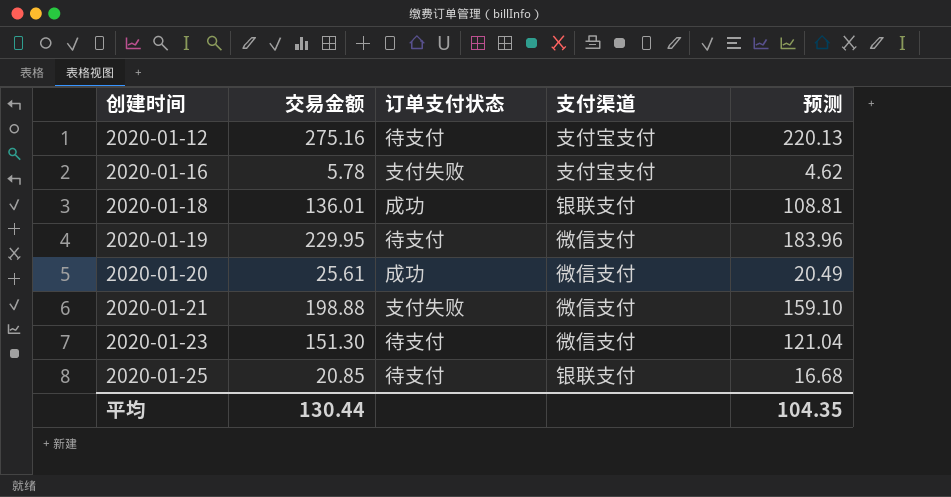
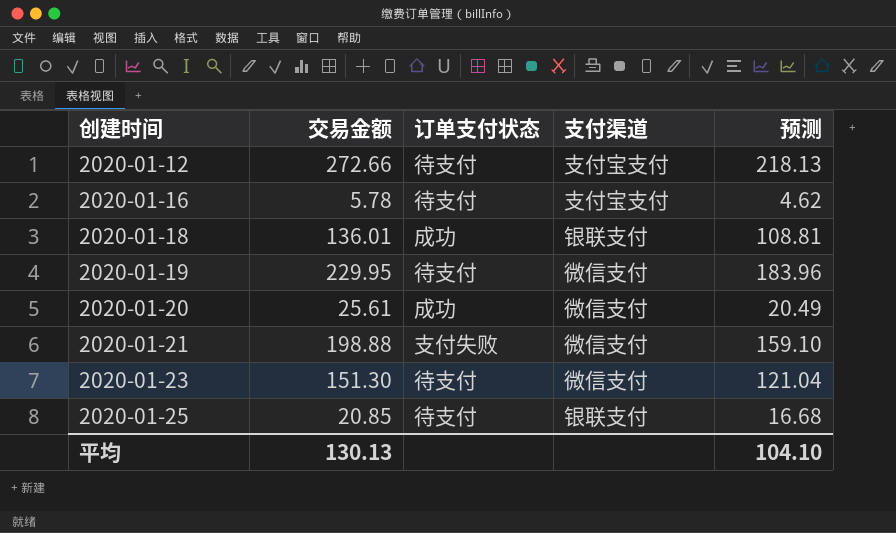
2020-01-12 | 交易金额: 275.16 -> 272.66
2020-01-12 | 预测: 220.13 -> 218.13
2020-01-16 | 订单支付状态: 支付失败 -> 待支付
平均 | 交易金额: 130.44 -> 130.13
平均 | 预测: 104.35 -> 104.10

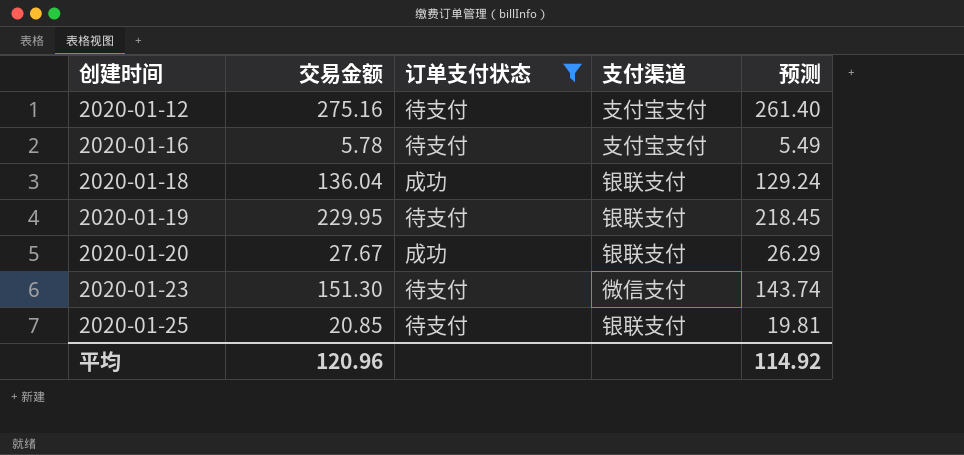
filter: none -> 订单支付状态 != 支付失败
column 预测 | formula: [交易金额] * 0.8 -> [交易金额] * 0.95
2020-01-12 | 交易金额: 272.66 -> 275.16
2020-01-18 | 交易金额: 136.01 -> 136.04
2020-01-19 | 支付渠道: 微信支付 -> 银联支付
2020-01-20 | 交易金额: 25.61 -> 27.67
2020-01-20 | 支付渠道: 微信支付 -> 银联支付
平均 | 交易金额: 130.13 -> 120.96
平均 | 预测: 104.10 -> 114.92

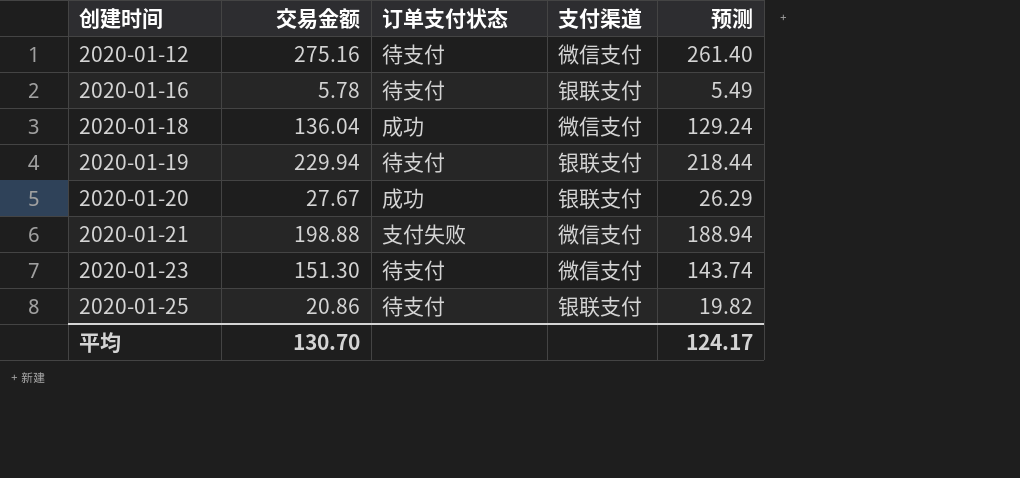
filter: 订单支付状态 != 支付失败 -> none
2020-01-12 | 支付渠道: 支付宝支付 -> 微信支付
2020-01-16 | 支付渠道: 支付宝支付 -> 银联支付
2020-01-18 | 支付渠道: 银联支付 -> 微信支付
2020-01-19 | 交易金额: 229.95 -> 229.94
2020-01-19 | 预测: 218.45 -> 218.44
2020-01-25 | 交易金额: 20.85 -> 20.86
2020-01-25 | 预测: 19.81 -> 19.82
平均 | 交易金额: 120.96 -> 130.70
平均 | 预测: 114.92 -> 124.17

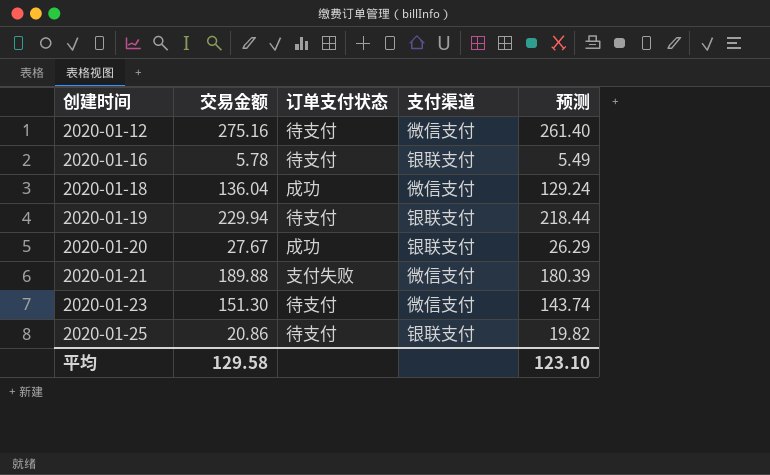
2020-01-21 | 交易金额: 198.88 -> 189.88
2020-01-21 | 预测: 188.94 -> 180.39
平均 | 交易金额: 130.70 -> 129.58
平均 | 预测: 124.17 -> 123.10

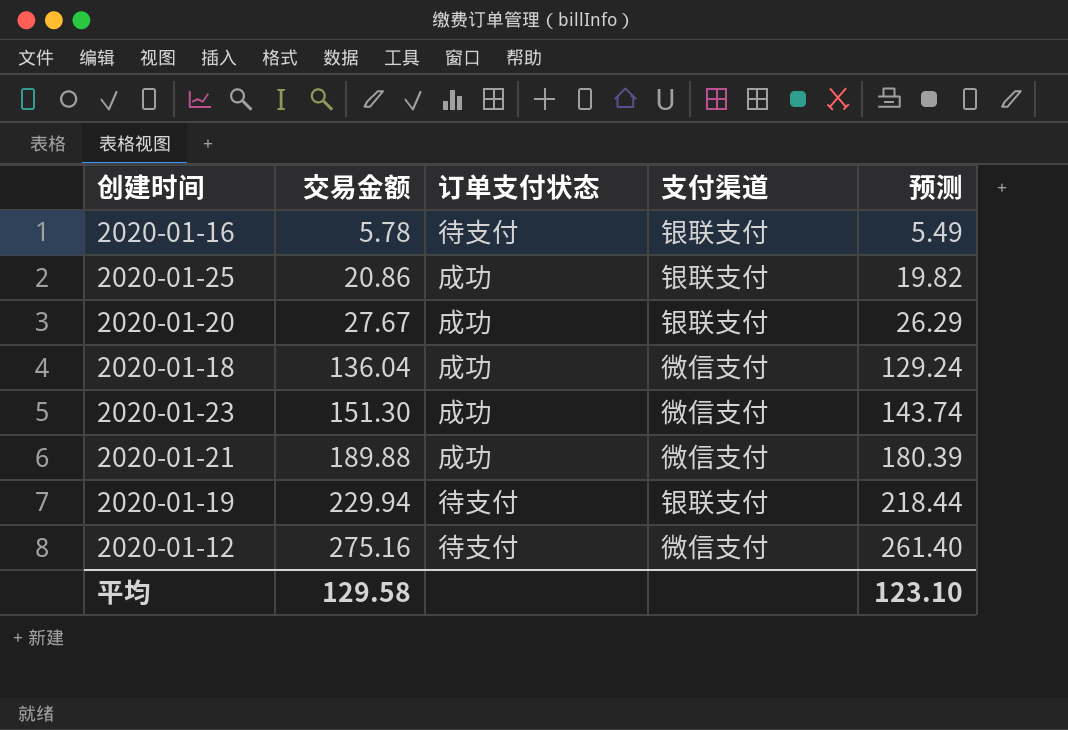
row order: 创建时间 ascending -> 交易金额 ascending
2020-01-25 | 订单支付状态: 待支付 -> 成功
2020-01-23 | 订单支付状态: 待支付 -> 成功
2020-01-21 | 订单支付状态: 支付失败 -> 成功

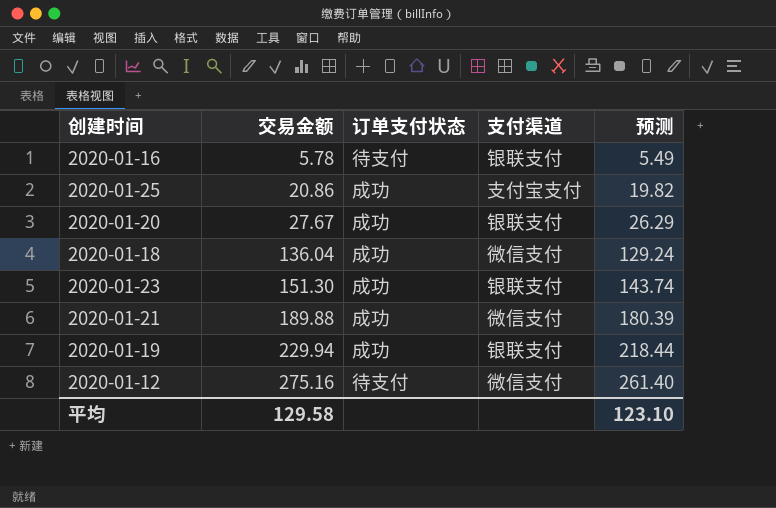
2020-01-25 | 支付渠道: 银联支付 -> 支付宝支付
2020-01-23 | 支付渠道: 微信支付 -> 银联支付
2020-01-19 | 订单支付状态: 待支付 -> 成功

